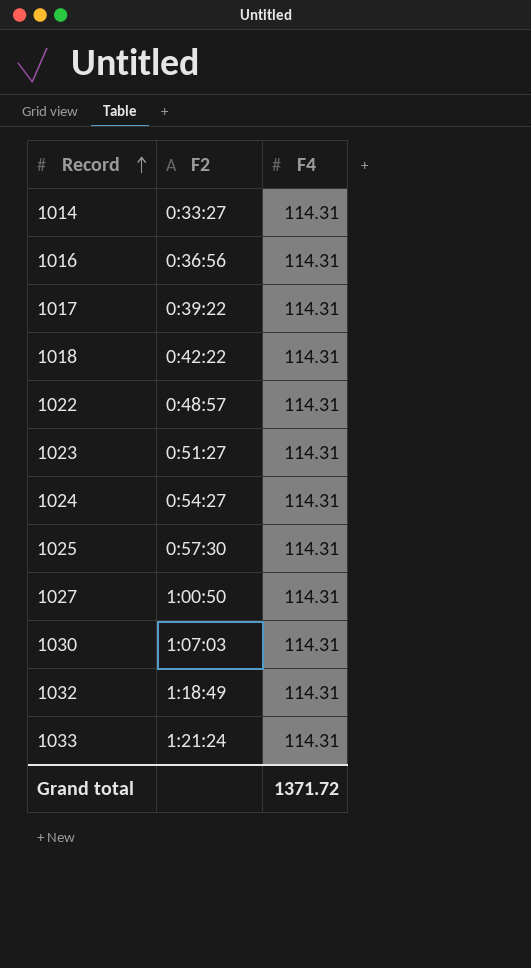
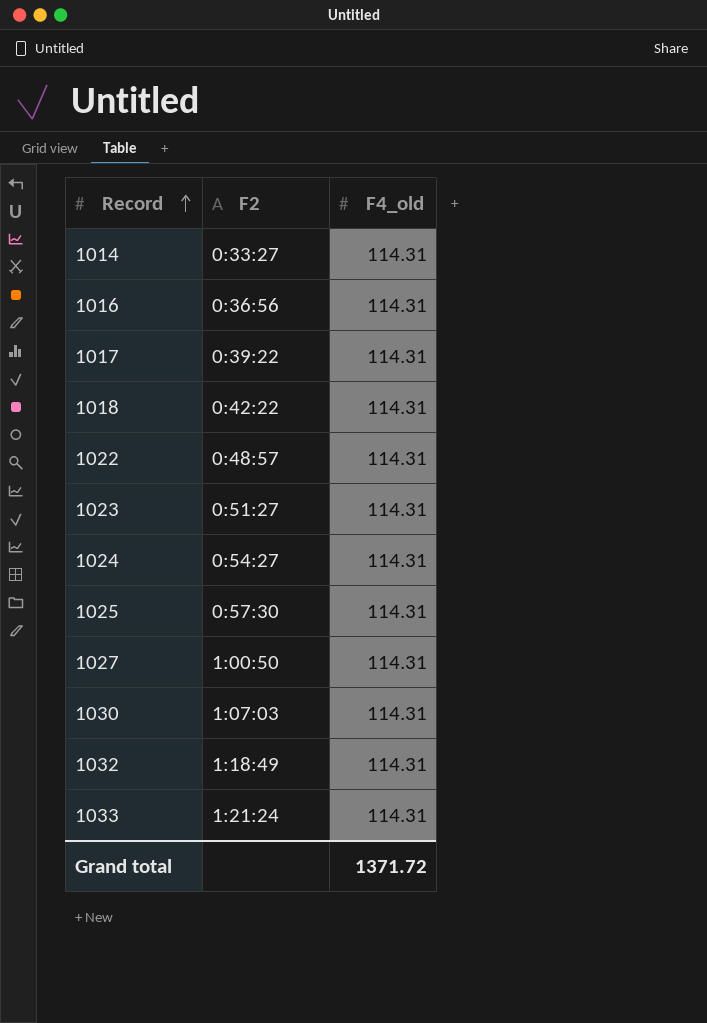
column name: F4 -> F4_old

